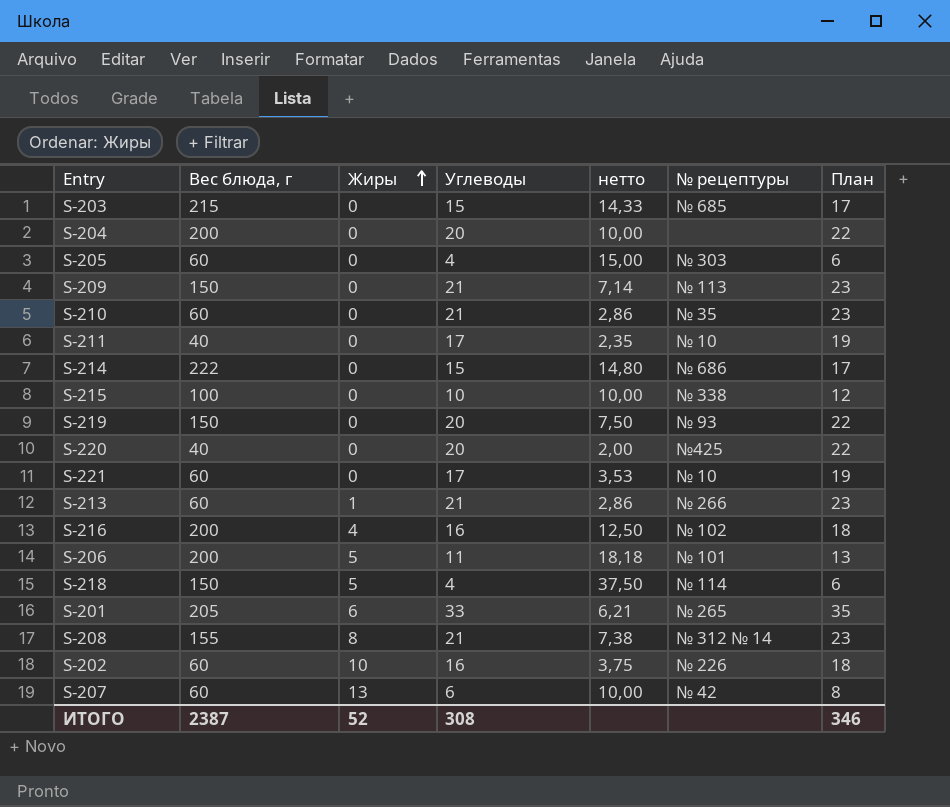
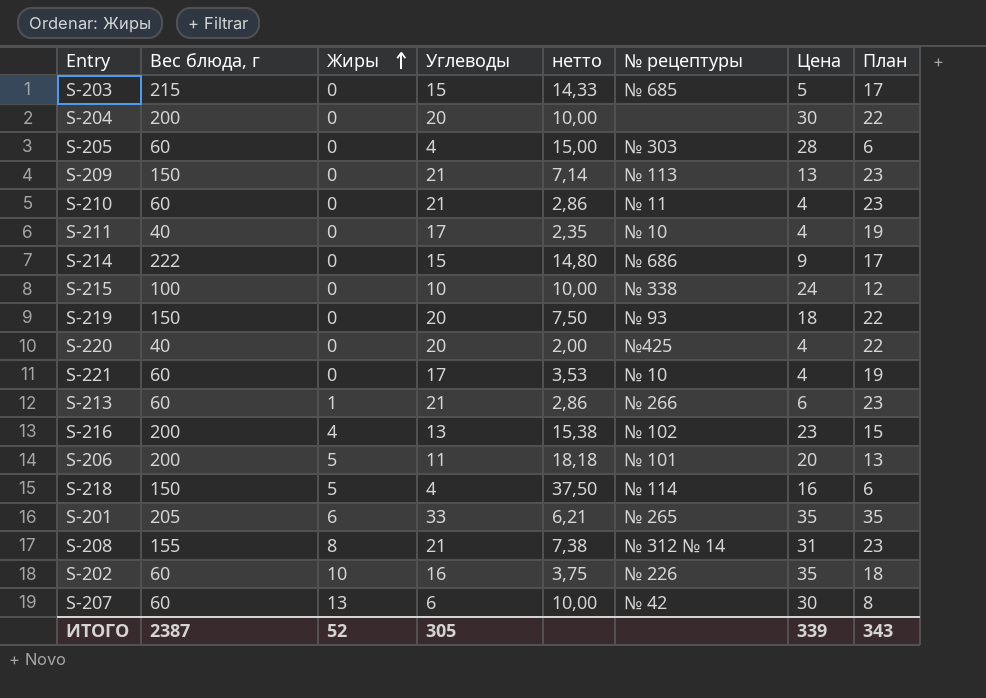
column Цена | position: none -> 7
S-210 | № рецептуры: № 35 -> № 11
S-216 | Углеводы: 16 -> 13
S-216 | нетто: 12,50 -> 15,38
S-216 | План: 18 -> 15
ИТОГО | Углеводы: 308 -> 305
ИТОГО | План: 346 -> 343

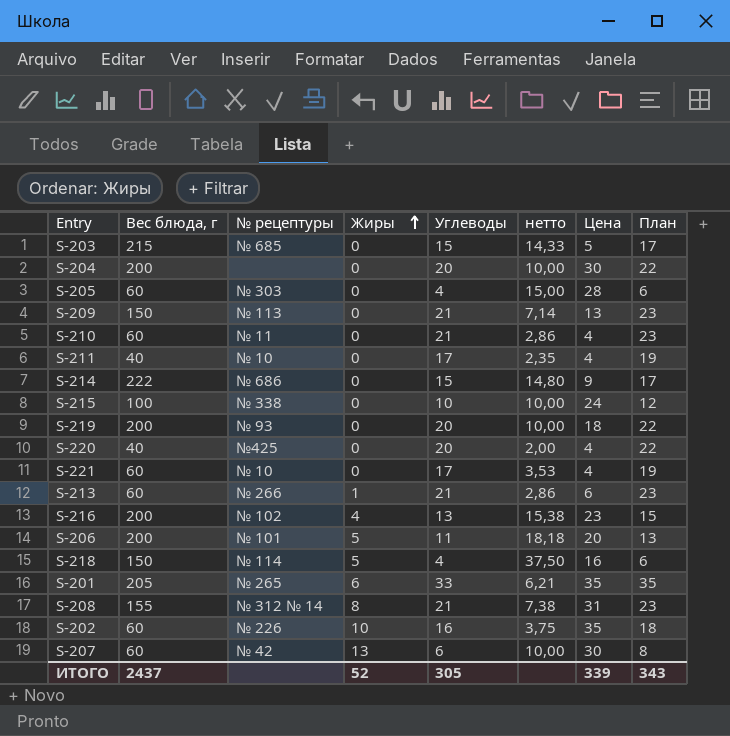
column № рецептуры | position: 6 -> 3
S-219 | Вес блюда, г: 150 -> 200
S-219 | нетто: 7,50 -> 10,00
ИТОГО | Вес блюда, г: 2387 -> 2437

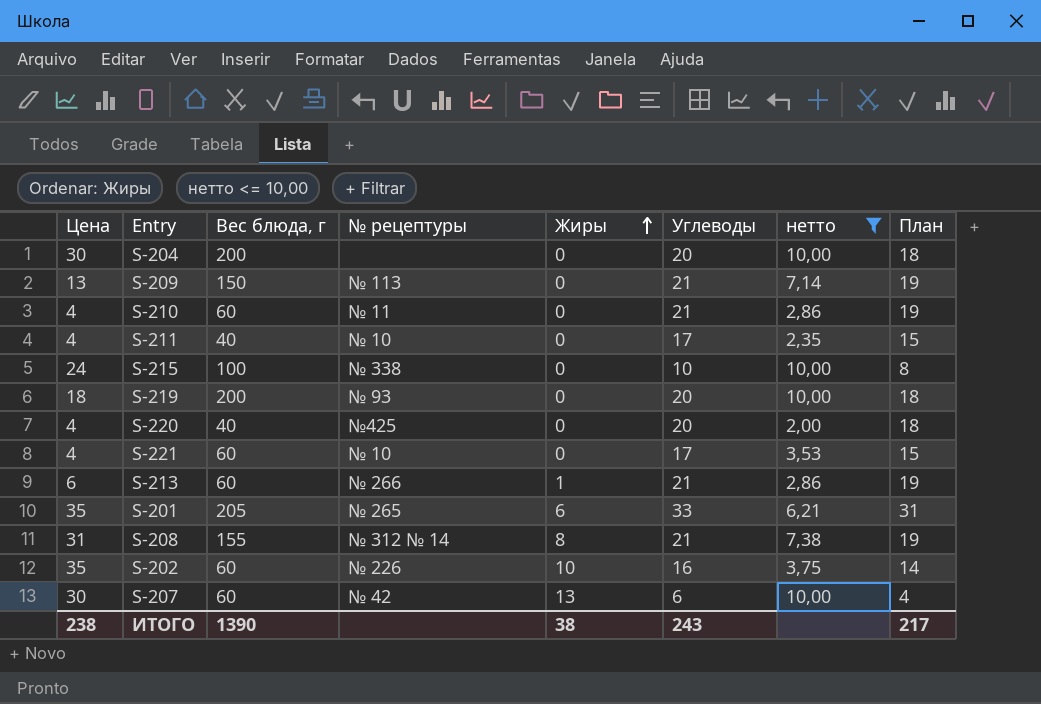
filter: none -> нетто <= 10,00
column Цена | position: 7 -> 1
column План | formula: [Углеводы] + 2 -> [Углеводы] - 2
ИТОГО | Цена: 339 -> 238
ИТОГО | Вес блюда, г: 2437 -> 1390
ИТОГО | Жиры: 52 -> 38
ИТОГО | Углеводы: 305 -> 243
ИТОГО | План: 343 -> 217

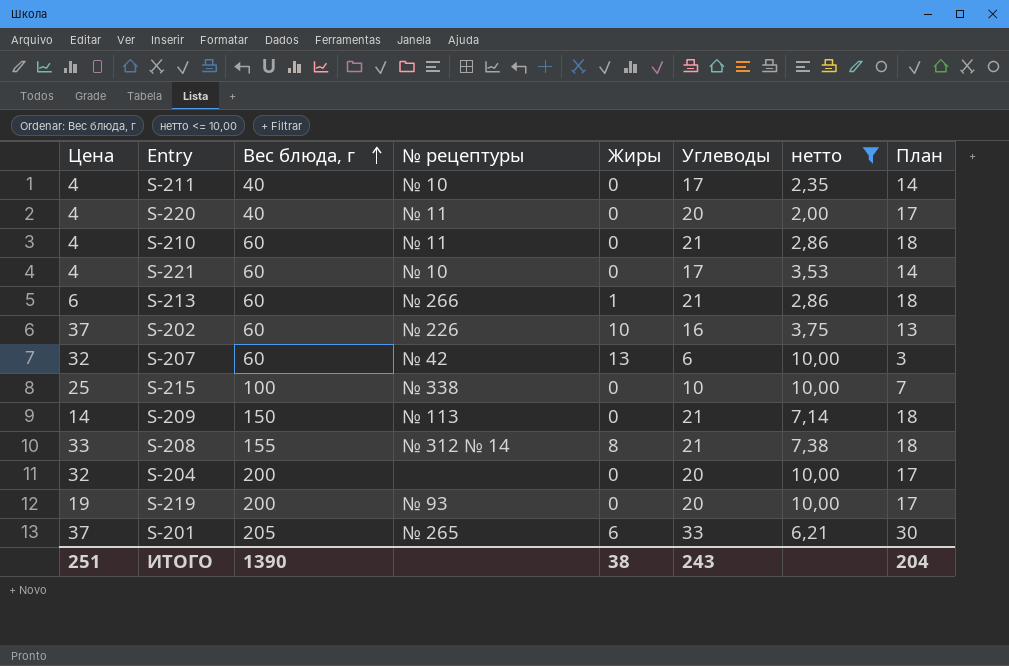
row order: Жиры ascending -> Вес блюда, г ascending
column План | formula: [Углеводы] - 2 -> [Углеводы] - 3
S-220 | № рецептуры: №425 -> № 11
S-202 | Цена: 35 -> 37
S-207 | Цена: 30 -> 32
S-215 | Цена: 24 -> 25
S-209 | Цена: 13 -> 14
S-208 | Цена: 31 -> 33
S-204 | Цена: 30 -> 32
S-219 | Цена: 18 -> 19
S-201 | Цена: 35 -> 37
ИТОГО | Цена: 238 -> 251
ИТОГО | План: 217 -> 204

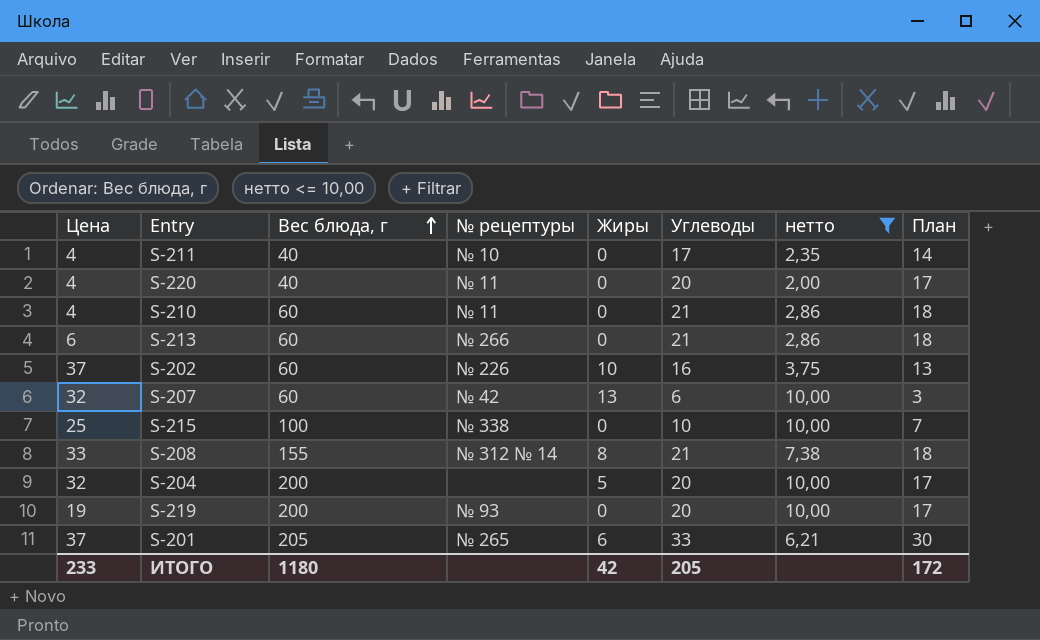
row S-221: 4 | 60 | № 10 | 0 | 17 | 3,53 | 14 -> none
row S-209: 14 | 150 | № 113 | 0 | 21 | 7,14 | 18 -> none
S-213 | Жиры: 1 -> 0
S-204 | Жиры: 0 -> 5
ИТОГО | Цена: 251 -> 233
ИТОГО | Вес блюда, г: 1390 -> 1180
ИТОГО | Жиры: 38 -> 42
ИТОГО | Углеводы: 243 -> 205
ИТОГО | План: 204 -> 172

